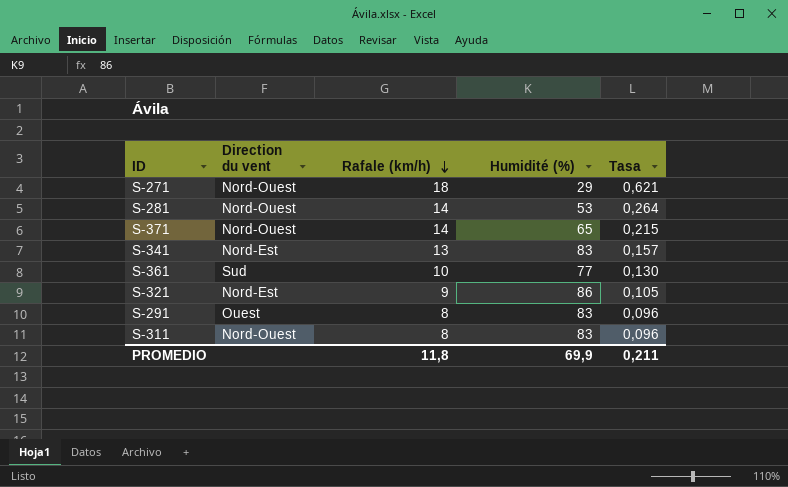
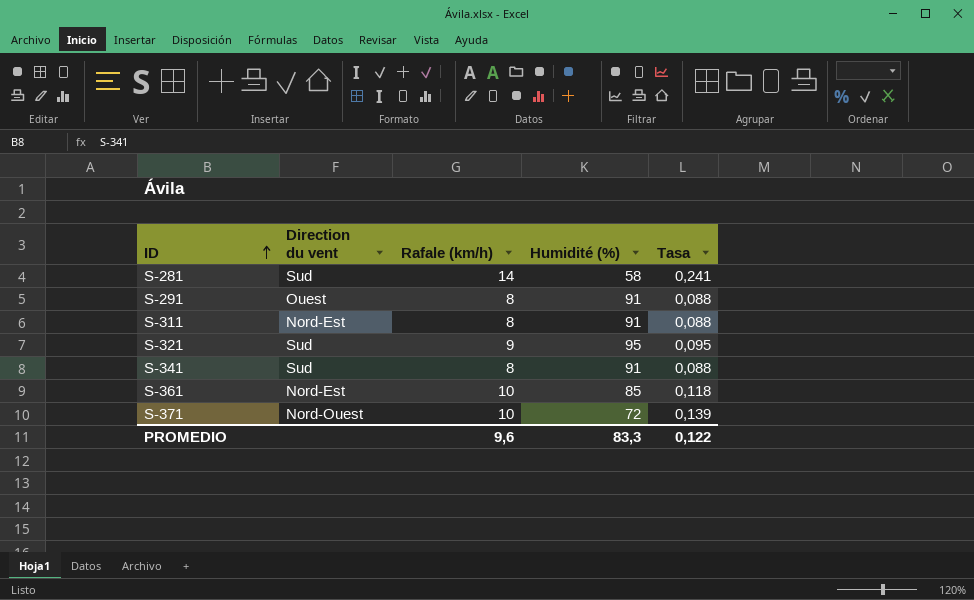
row order: Rafale (km/h) descending -> ID ascending
row S-271: Nord-Ouest | 18 | 29 | 0,621 -> none
S-281 | Direction du vent: Nord-Ouest -> Sud
S-281 | Humidité (%): 53 -> 58
S-281 | Tasa: 0,264 -> 0,241
S-291 | Humidité (%): 83 -> 91
S-291 | Tasa: 0,096 -> 0,088
S-311 | Direction du vent: Nord-Ouest -> Nord-Est
S-311 | Humidité (%): 83 -> 91
S-311 | Tasa: 0,096 -> 0,088
S-321 | Direction du vent: Nord-Est -> Sud
S-321 | Humidité (%): 86 -> 95
S-321 | Tasa: 0,105 -> 0,095
S-341 | Direction du vent: Nord-Est -> Sud
S-341 | Rafale (km/h): 13 -> 8
S-341 | Humidité (%): 83 -> 91
S-341 | Tasa: 0,157 -> 0,088
S-361 | Direction du vent: Sud -> Nord-Est
S-361 | Humidité (%): 77 -> 85
S-361 | Tasa: 0,130 -> 0,118
S-371 | Rafale (km/h): 14 -> 10
S-371 | Humidité (%): 65 -> 72
S-371 | Tasa: 0,215 -> 0,139
PROMEDIO | Rafale (km/h): 11,8 -> 9,6
PROMEDIO | Humidité (%): 69,9 -> 83,3
PROMEDIO | Tasa: 0,211 -> 0,122

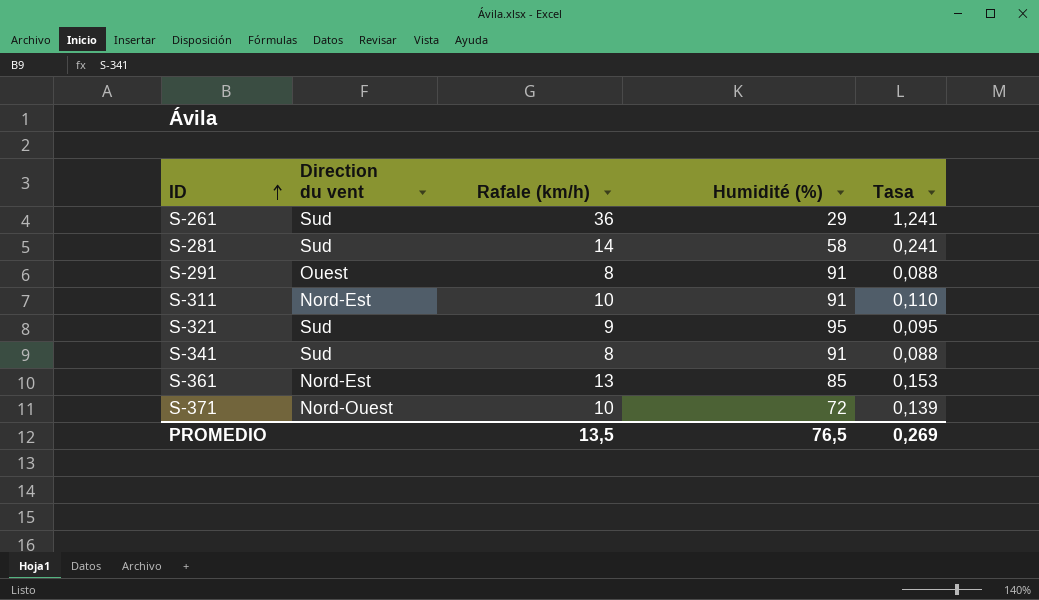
row S-261: none -> Sud | 36 | 29 | 1,241
S-311 | Rafale (km/h): 8 -> 10
S-311 | Tasa: 0,088 -> 0,110
S-361 | Rafale (km/h): 10 -> 13
S-361 | Tasa: 0,118 -> 0,153
PROMEDIO | Rafale (km/h): 9,6 -> 13,5
PROMEDIO | Humidité (%): 83,3 -> 76,5
PROMEDIO | Tasa: 0,122 -> 0,269

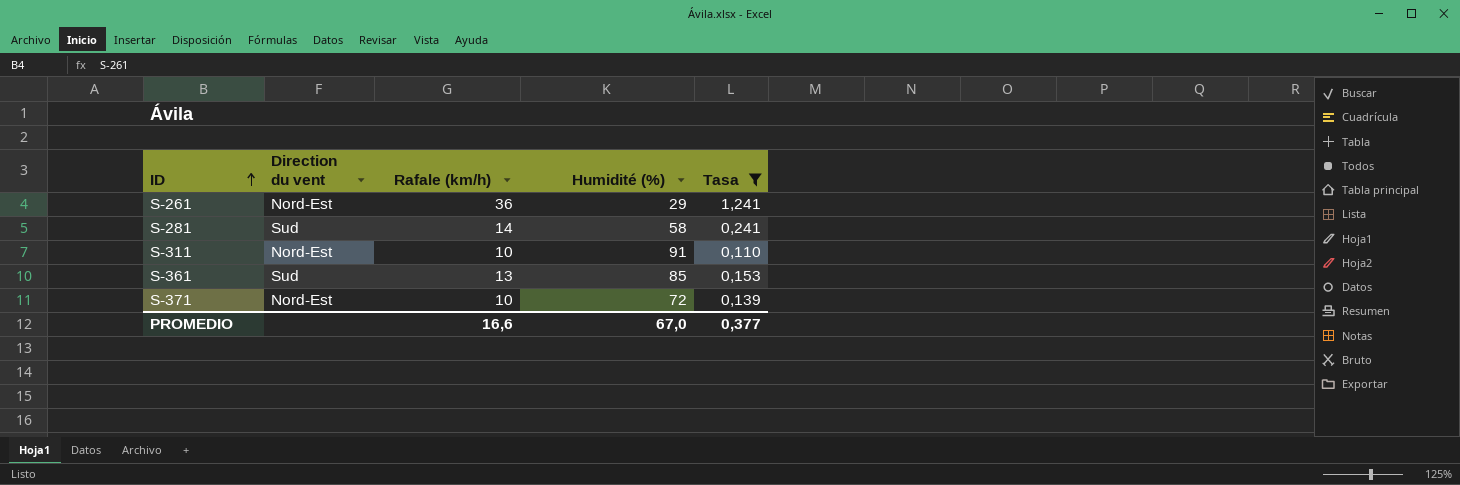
filter: none -> Tasa >= 0,110
S-261 | Direction du vent: Sud -> Nord-Est
S-361 | Direction du vent: Nord-Est -> Sud
S-371 | Direction du vent: Nord-Ouest -> Nord-Est
PROMEDIO | Rafale (km/h): 13,5 -> 16,6
PROMEDIO | Humidité (%): 76,5 -> 67,0
PROMEDIO | Tasa: 0,269 -> 0,377

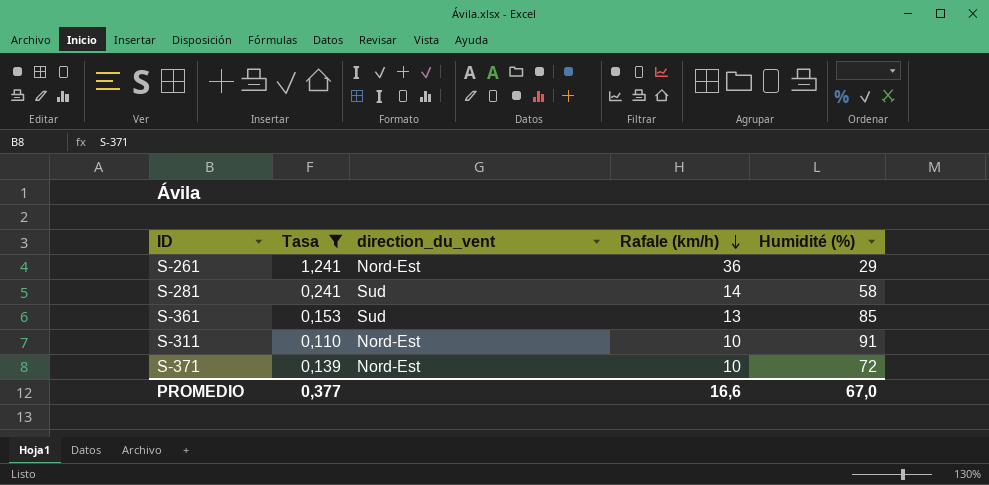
row order: ID ascending -> Rafale (km/h) descending
column Tasa | position: 5 -> 2
column name: Direction du vent -> direction_du_vent

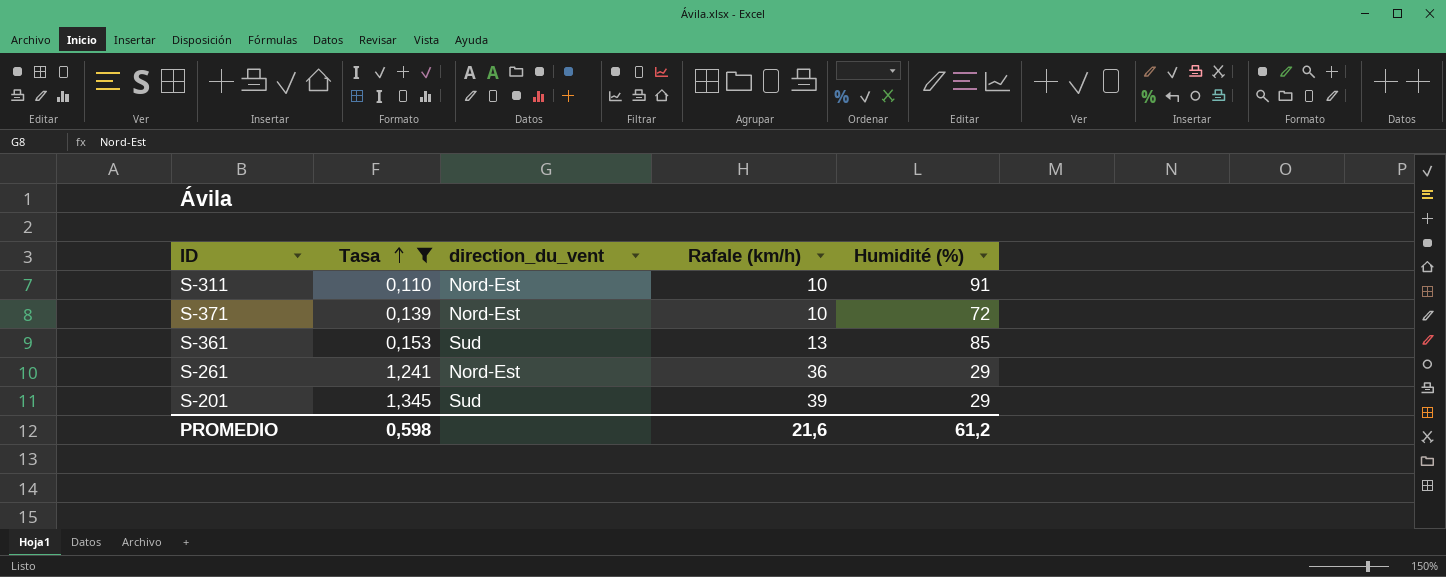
row order: Rafale (km/h) descending -> Tasa ascending
row S-281: 0,241 | Sud | 14 | 58 -> none
row S-201: none -> 1,345 | Sud | 39 | 29
PROMEDIO | Tasa: 0,377 -> 0,598
PROMEDIO | Rafale (km/h): 16,6 -> 21,6
PROMEDIO | Humidité (%): 67,0 -> 61,2

